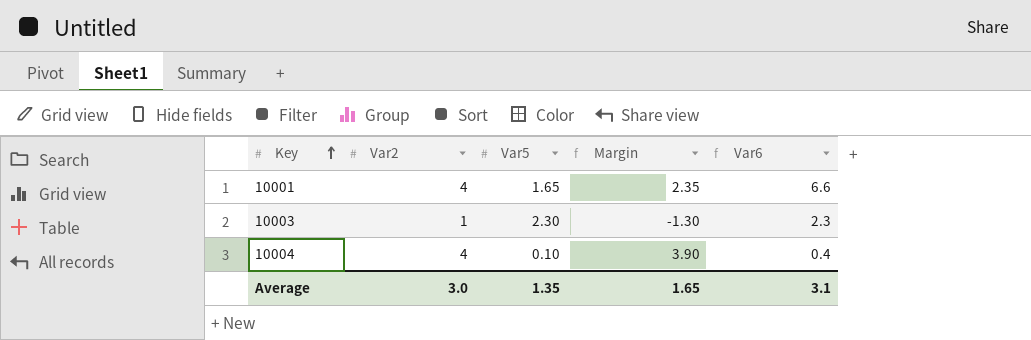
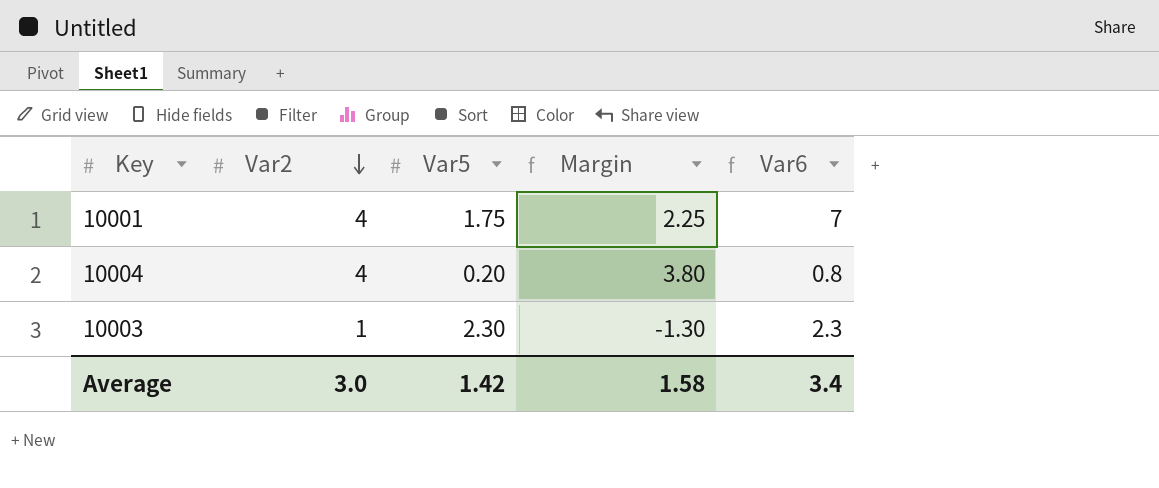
row order: Key ascending -> Var2 descending
10001 | Var5: 1.65 -> 1.75
10001 | Margin: 2.35 -> 2.25
10001 | Var6: 6.6 -> 7
10004 | Var5: 0.10 -> 0.20
10004 | Margin: 3.90 -> 3.80
10004 | Var6: 0.4 -> 0.8
Average | Var5: 1.35 -> 1.42
Average | Margin: 1.65 -> 1.58
Average | Var6: 3.1 -> 3.4

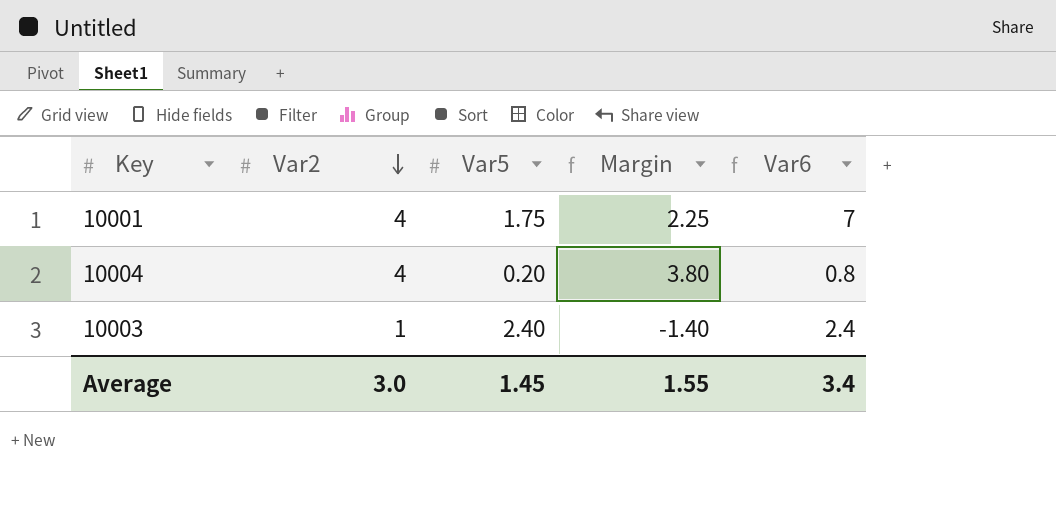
10003 | Var5: 2.30 -> 2.40
10003 | Margin: -1.30 -> -1.40
10003 | Var6: 2.3 -> 2.4
Average | Var5: 1.42 -> 1.45
Average | Margin: 1.58 -> 1.55

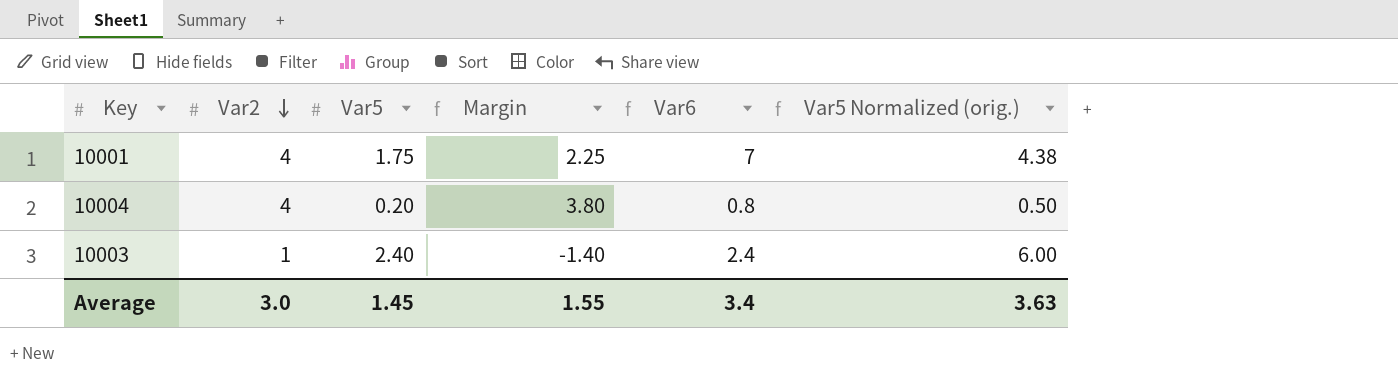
column Var5 Normalized (orig.) | formula: none -> [Var5] * 2.5

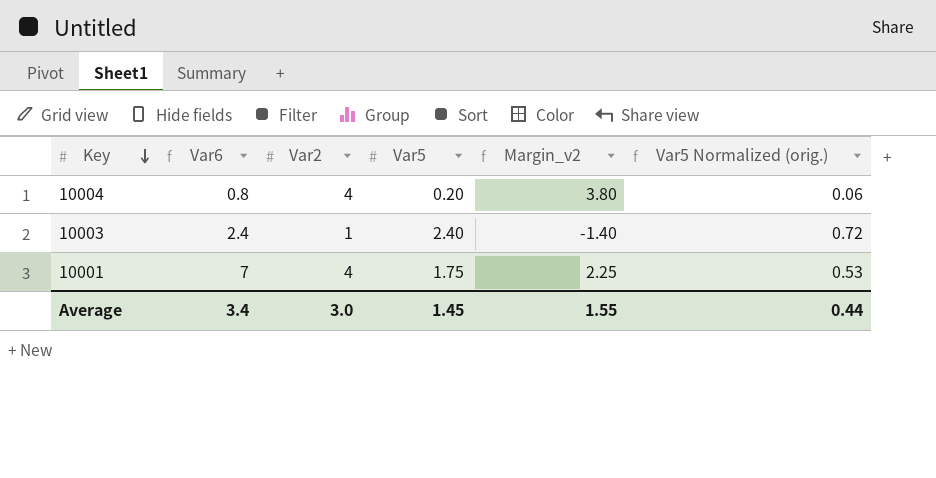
row order: Var2 descending -> Key descending
column Var6 | position: 5 -> 2
column name: Margin -> Margin_v2
column Var5 Normalized (orig.) | formula: [Var5] * 2.5 -> [Var5] * 0.3
Average | Var5 Normalized (orig.): 3.63 -> 0.44

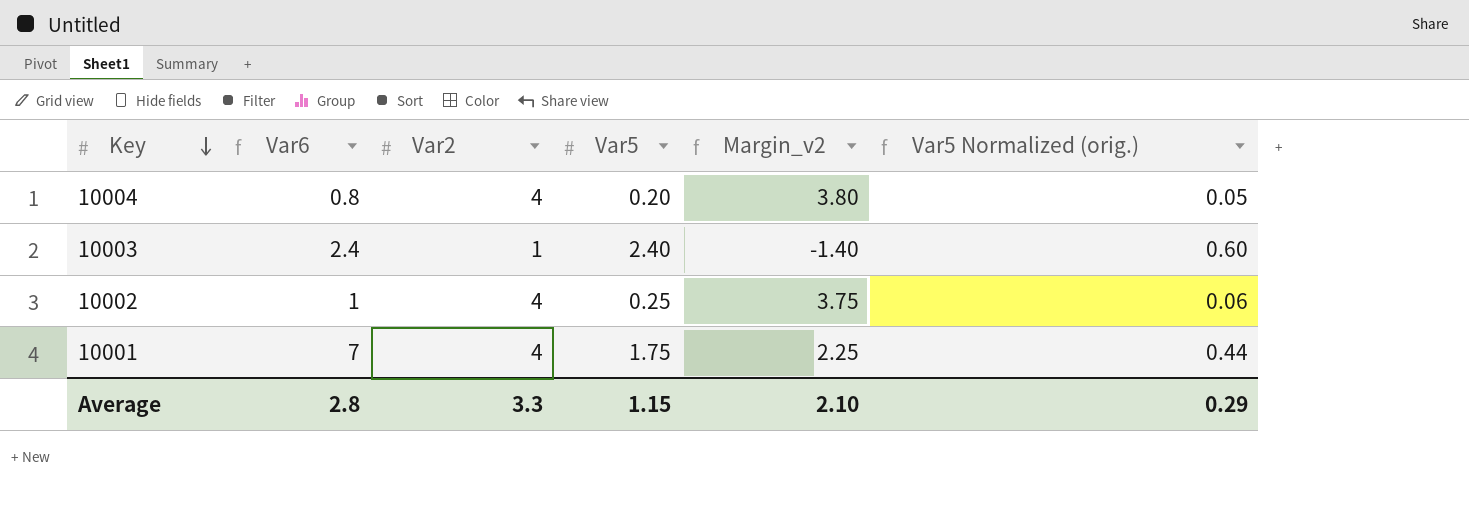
column Var5 Normalized (orig.) | formula: [Var5] * 0.3 -> [Var5] * 0.25
row 10002: none -> 1 | 4 | 0.25 | 3.75 | 0.06
Average | Var6: 3.4 -> 2.8
Average | Var2: 3.0 -> 3.3
Average | Var5: 1.45 -> 1.15
Average | Margin_v2: 1.55 -> 2.10
Average | Var5 Normalized (orig.): 0.44 -> 0.29

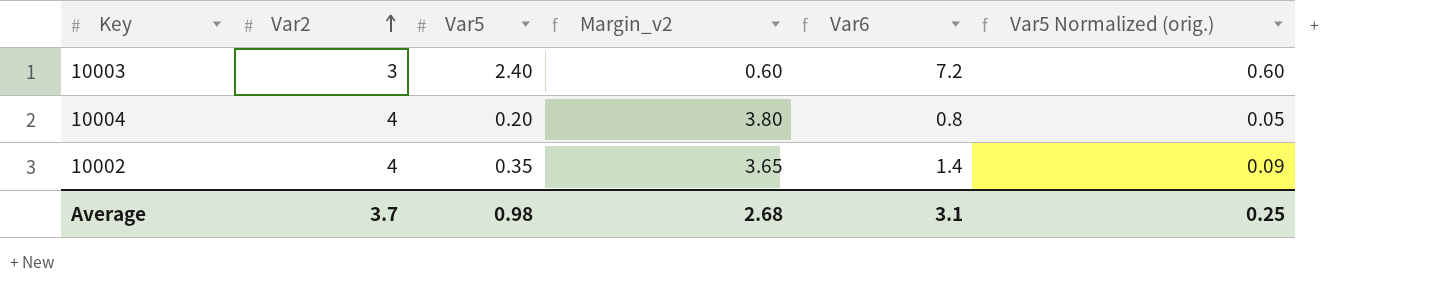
row order: Key descending -> Var2 ascending
column Var6 | position: 2 -> 5
row 10001: 7 | 4 | 1.75 | 2.25 | 0.44 -> none
10003 | Var2: 1 -> 3
10003 | Margin_v2: -1.40 -> 0.60
10003 | Var6: 2.4 -> 7.2
10002 | Var5: 0.25 -> 0.35
10002 | Margin_v2: 3.75 -> 3.65
10002 | Var6: 1 -> 1.4
10002 | Var5 Normalized (orig.): 0.06 -> 0.09
Average | Var2: 3.3 -> 3.7
Average | Var5: 1.15 -> 0.98
Average | Margin_v2: 2.10 -> 2.68
Average | Var6: 2.8 -> 3.1
Average | Var5 Normalized (orig.): 0.29 -> 0.25

